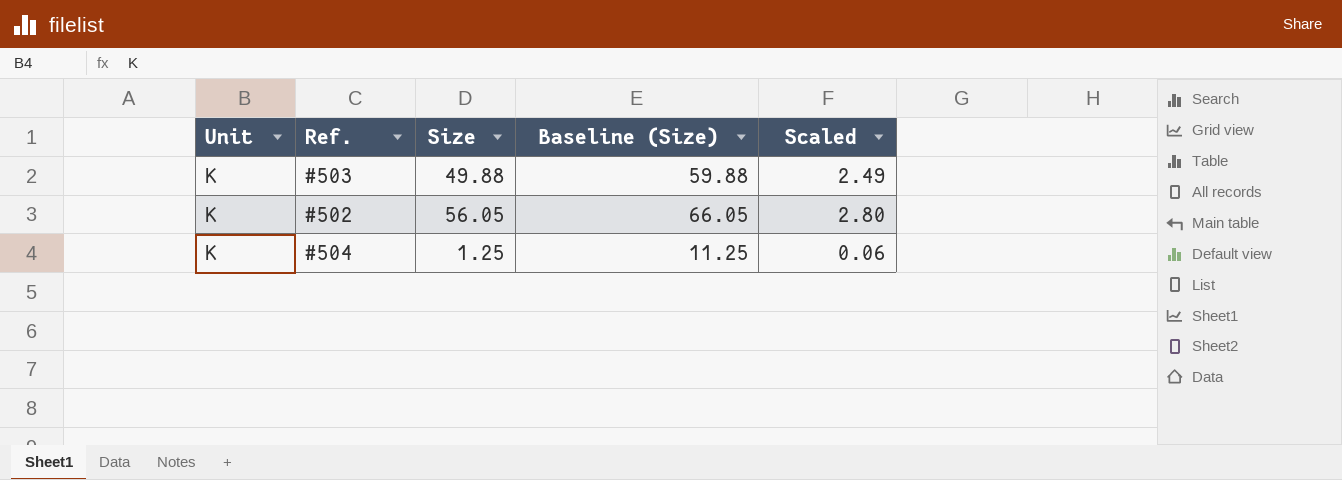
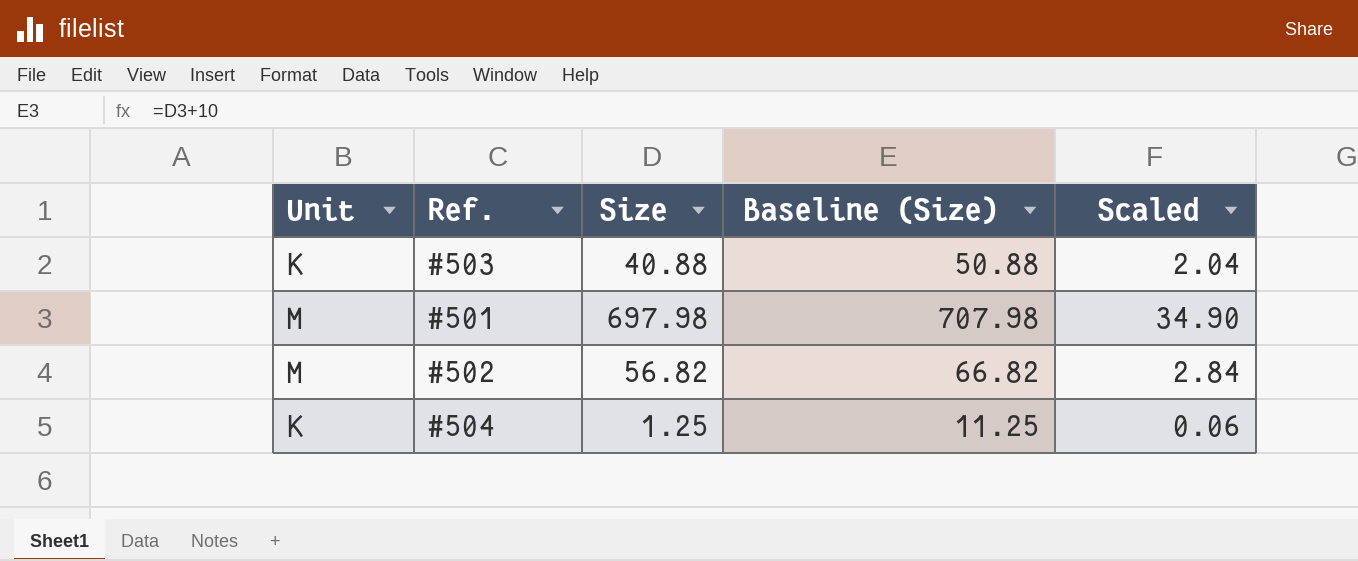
#503 | Size: 49.88 -> 40.88
#503 | Baseline (Size): 59.88 -> 50.88
#503 | Scaled: 2.49 -> 2.04
row #501: none -> M | 697.98 | 707.98 | 34.90
#502 | Unit: K -> M
#502 | Size: 56.05 -> 56.82
#502 | Baseline (Size): 66.05 -> 66.82
#502 | Scaled: 2.80 -> 2.84

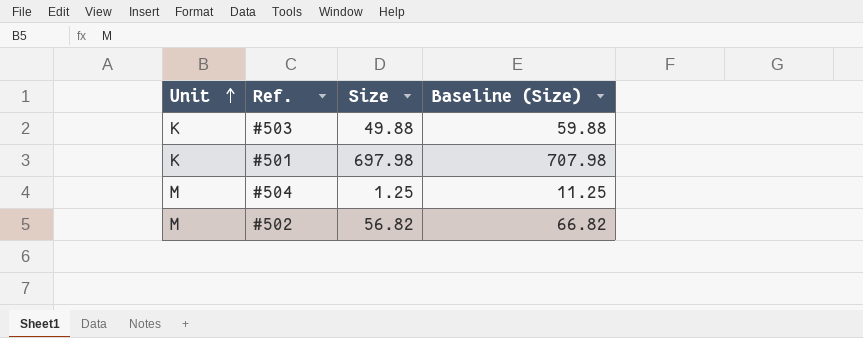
row order: none -> Unit ascending
column Scaled | formula: [Size] * 0.05 -> none
#503 | Size: 40.88 -> 49.88
#503 | Baseline (Size): 50.88 -> 59.88
#501 | Unit: M -> K
#504 | Unit: K -> M

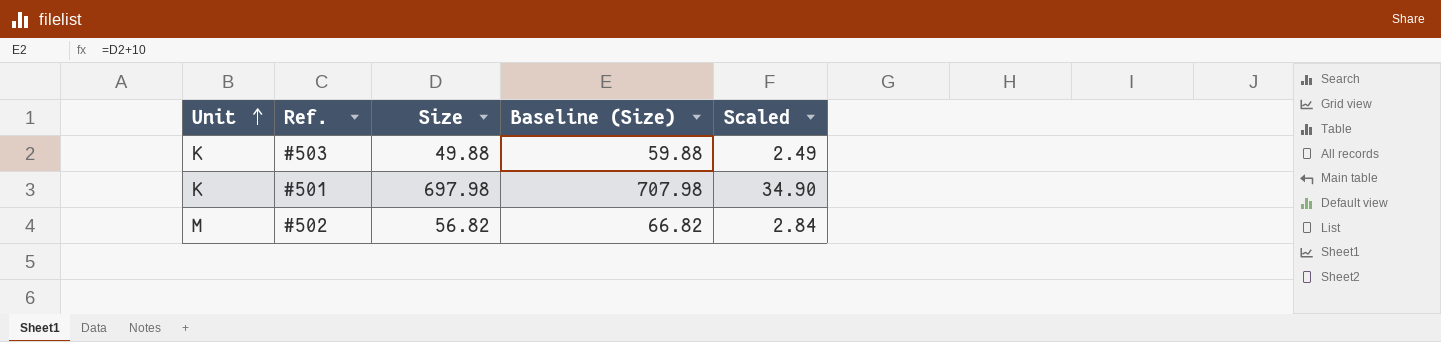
column Scaled | formula: none -> [Size] * 0.05
row #504: M | 1.25 | 11.25 -> none

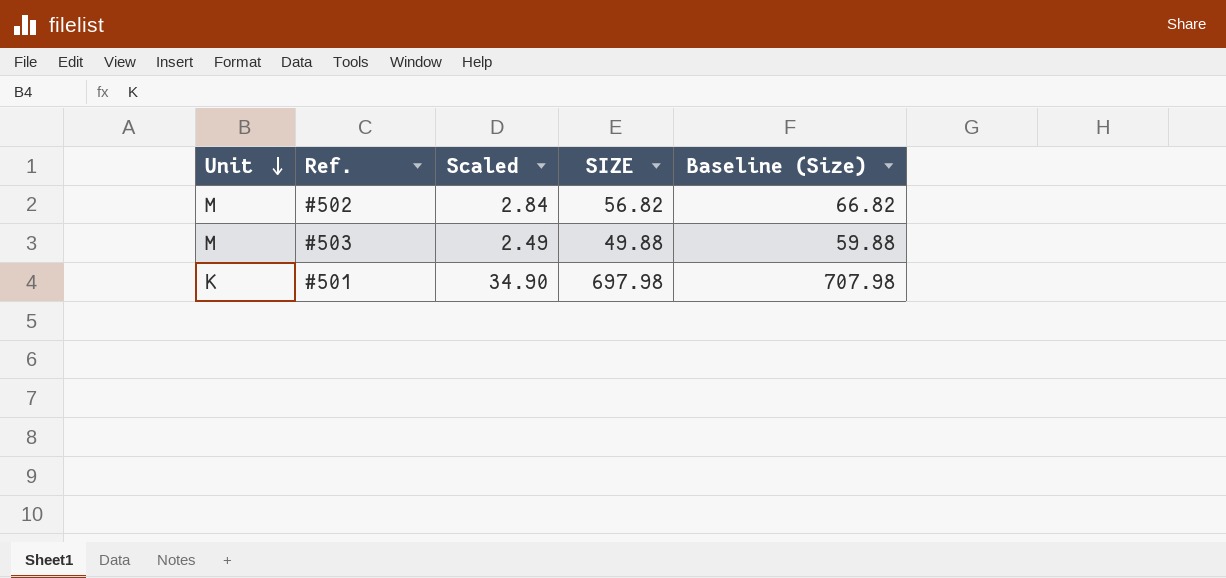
row order: Unit ascending -> Unit descending
column Scaled | position: 5 -> 3
column name: Size -> SIZE
#503 | Unit: K -> M

